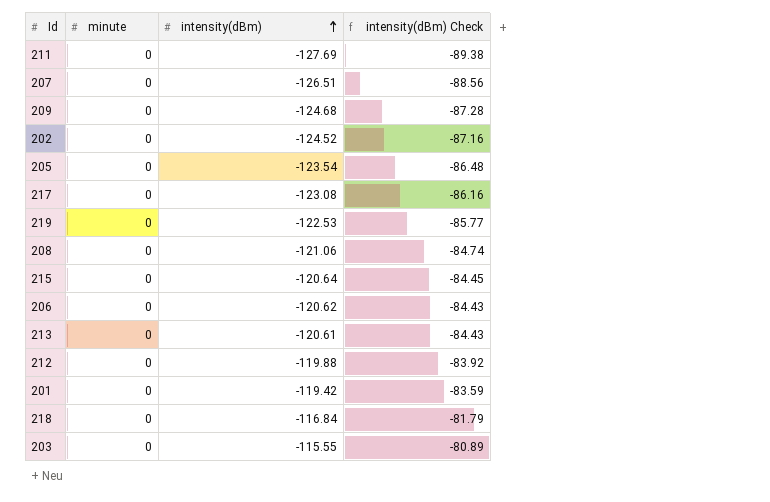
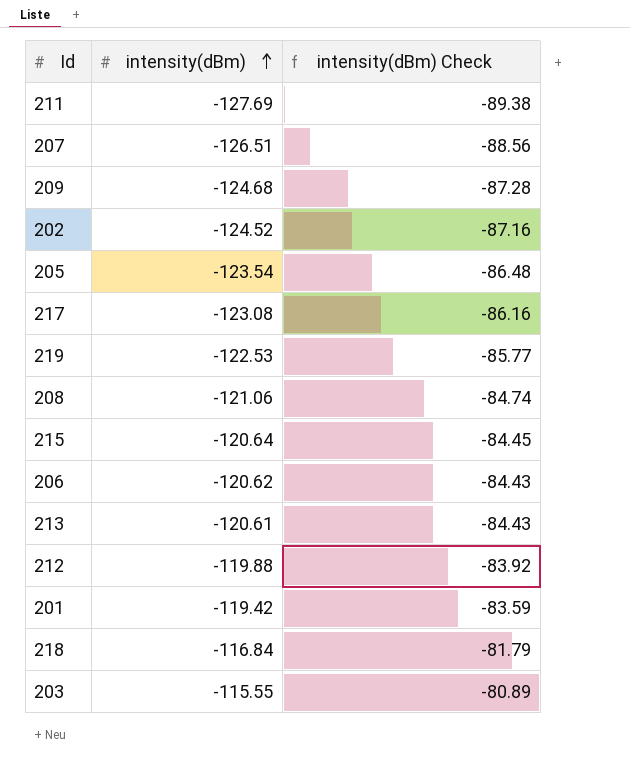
column minute | position: 2 -> none

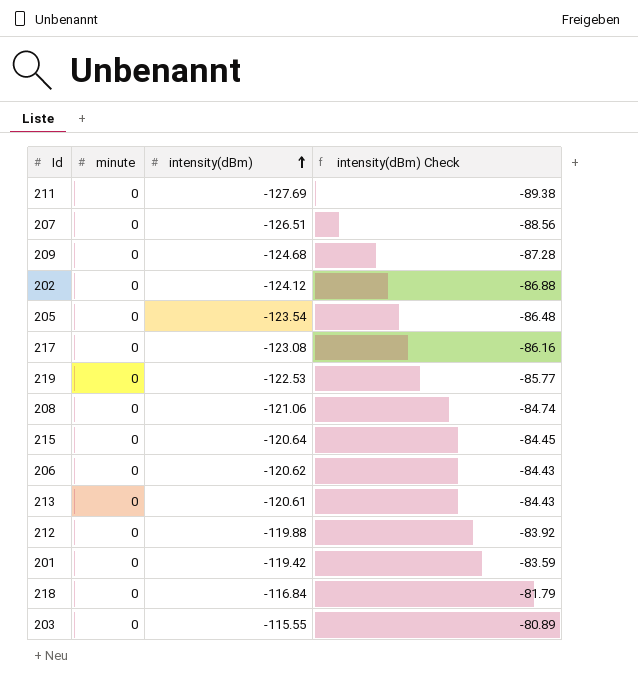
column minute | position: none -> 2
202 | intensity(dBm): -124.52 -> -124.12
202 | intensity(dBm) Check: -87.16 -> -86.88

